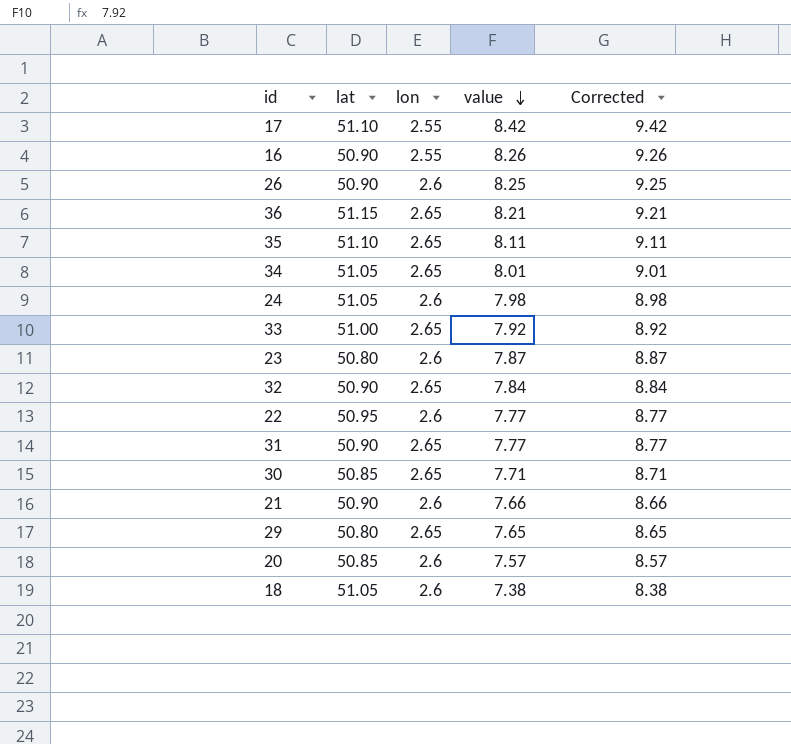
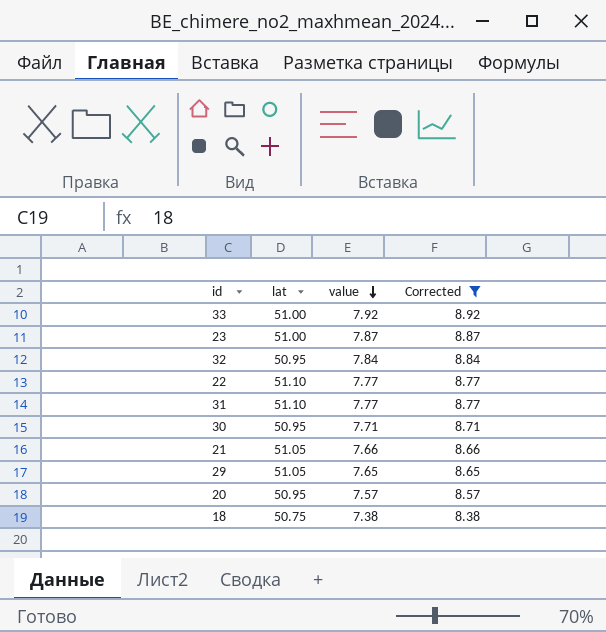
filter: none -> Corrected <= 8.92
column lon | position: 3 -> none
23 | lat: 50.80 -> 51.00
32 | lat: 50.90 -> 50.95
22 | lat: 50.95 -> 51.10
31 | lat: 50.90 -> 51.10
30 | lat: 50.85 -> 50.95
21 | lat: 50.90 -> 51.05
29 | lat: 50.80 -> 51.05
20 | lat: 50.85 -> 50.95
18 | lat: 51.05 -> 50.75

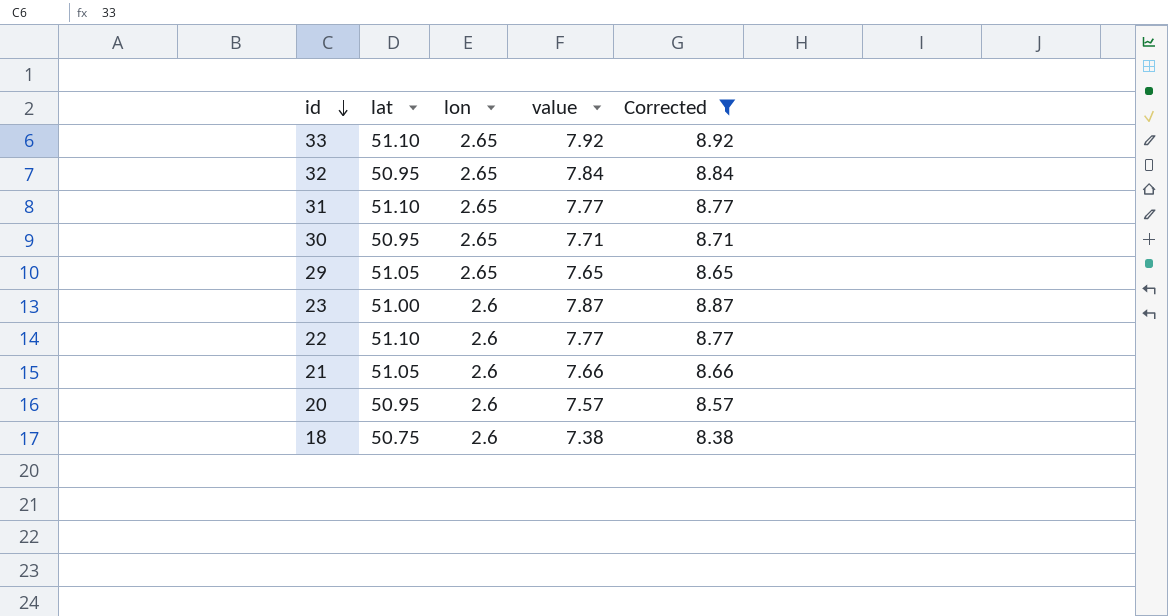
row order: value descending -> id descending
column lon | position: none -> 3
33 | lat: 51.00 -> 51.10

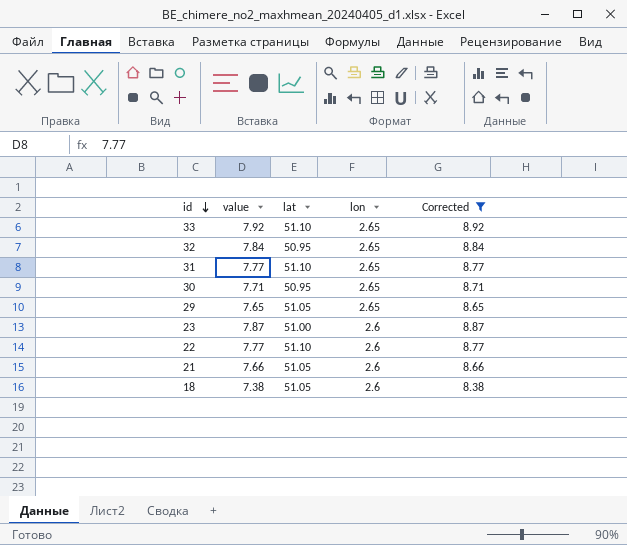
column value | position: 4 -> 2
row 20: 50.95 | 2.6 | 7.57 | 8.57 -> none
18 | lat: 50.75 -> 51.05

